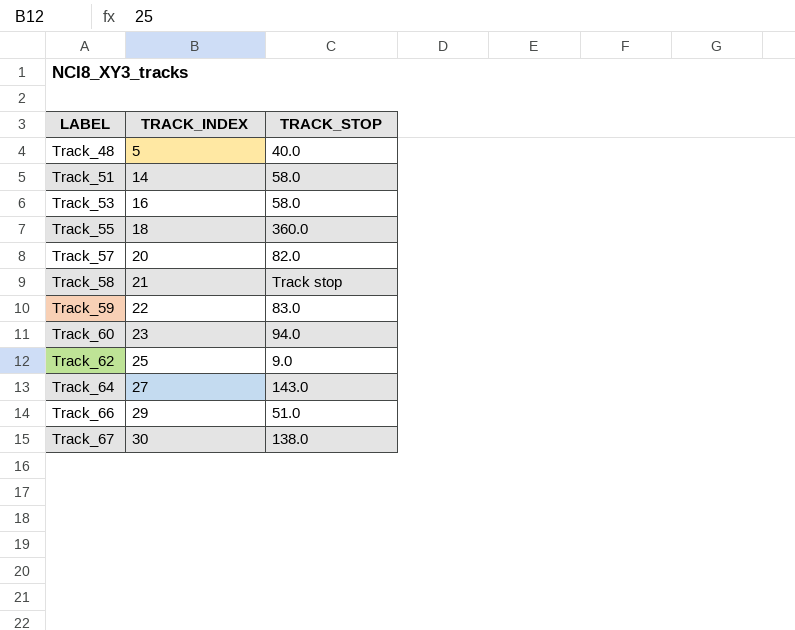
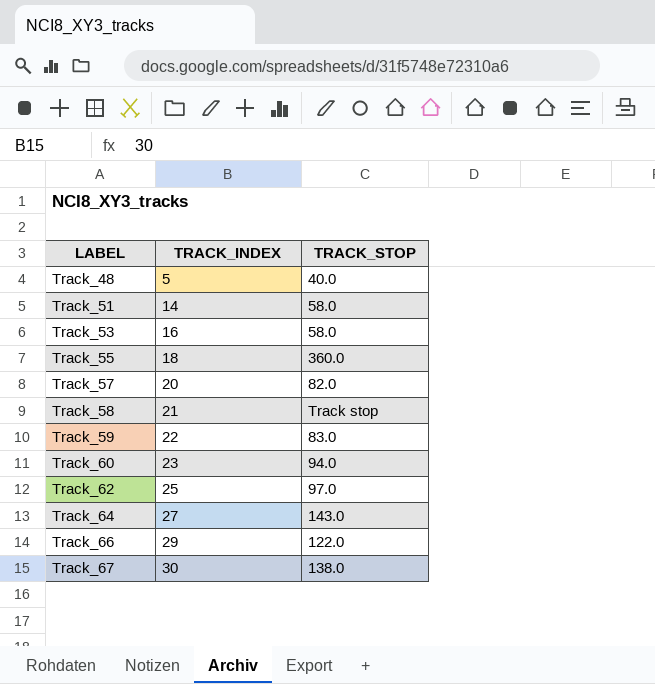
Track_62 | TRACK_STOP: 9.0 -> 97.0
Track_66 | TRACK_STOP: 51.0 -> 122.0

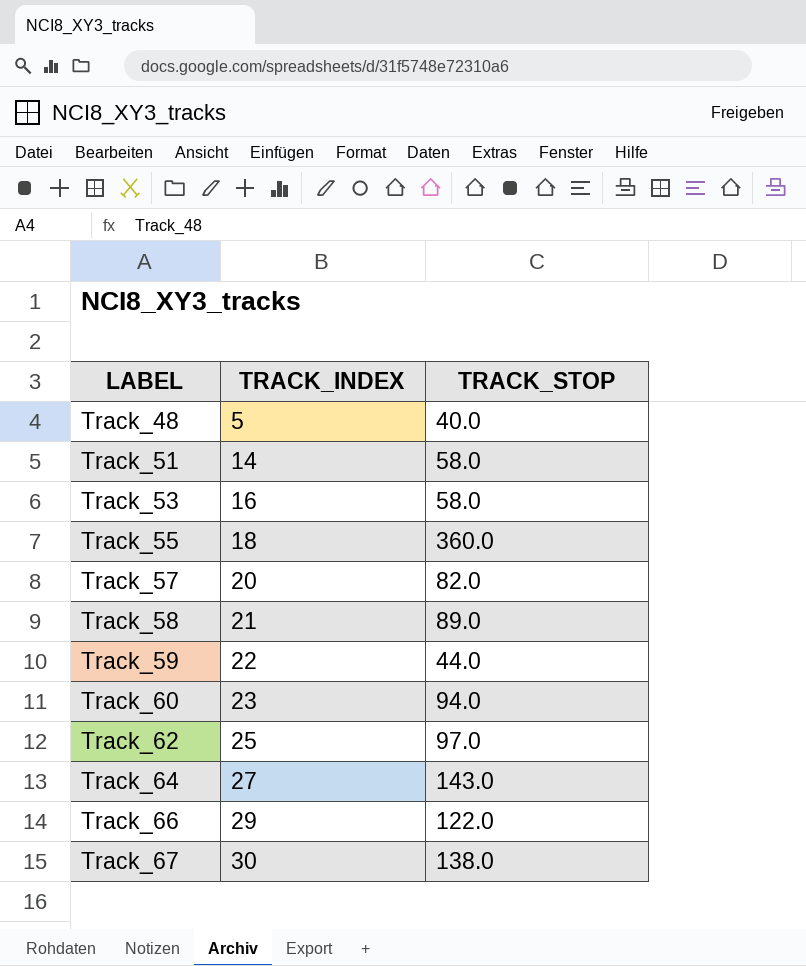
Track_58 | TRACK_STOP: Track stop -> 89.0
Track_59 | TRACK_STOP: 83.0 -> 44.0

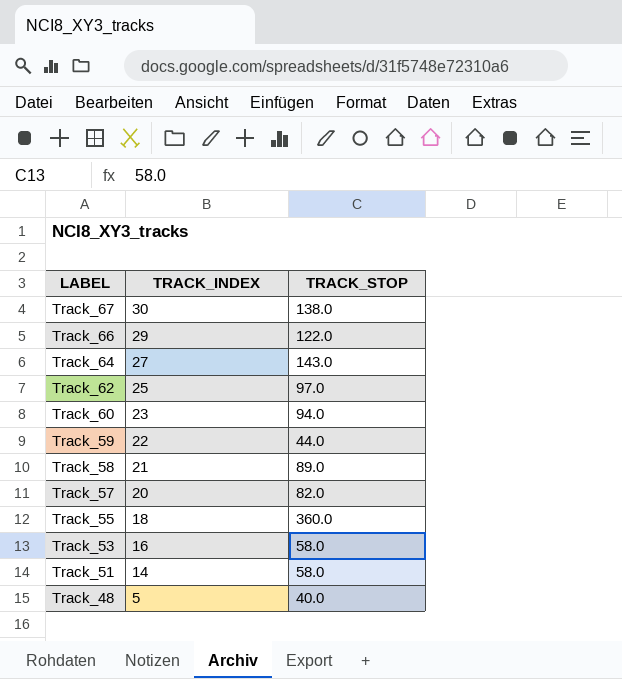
row order: LABEL ascending -> LABEL descending

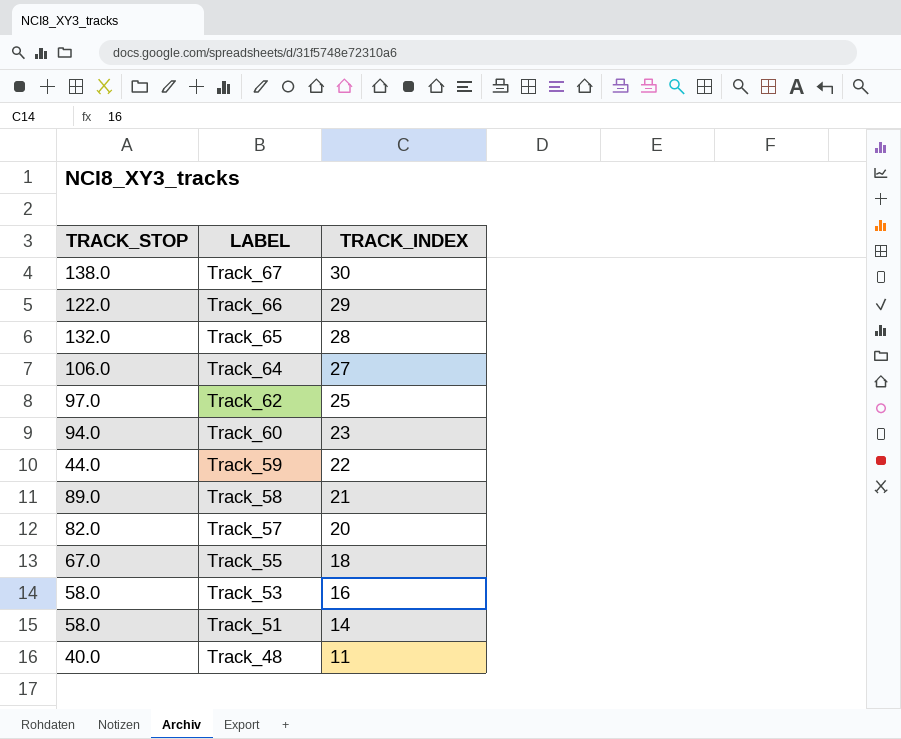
column TRACK_STOP | position: 3 -> 1
row Track_65: none -> 132.0 | 28
Track_64 | TRACK_STOP: 143.0 -> 106.0
Track_55 | TRACK_STOP: 360.0 -> 67.0
Track_48 | TRACK_INDEX: 5 -> 11

